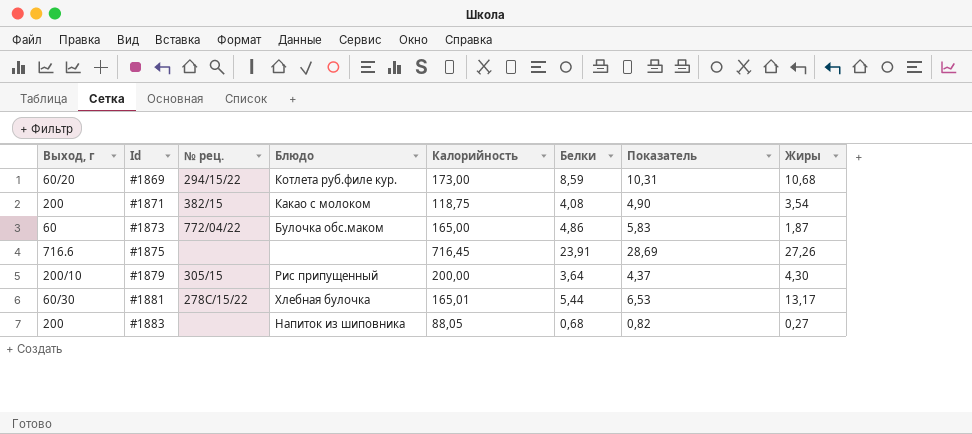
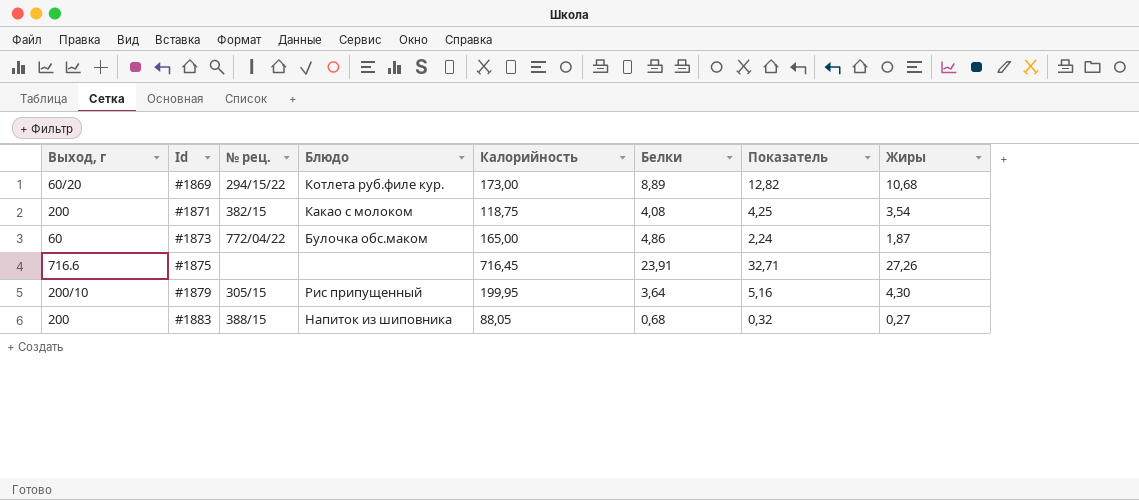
column Показатель | formula: [Белки] * 1,2 -> [Жиры] * 1,2
row #1881: 60/30 | 278С/15/22 | Хлебная булочка | 165,01 | 5,44 | 6,53 | 13,17 -> none
#1869 | Белки: 8,59 -> 8,89
#1879 | Калорийность: 200,00 -> 199,95
#1883 | № рец.: none -> 388/15

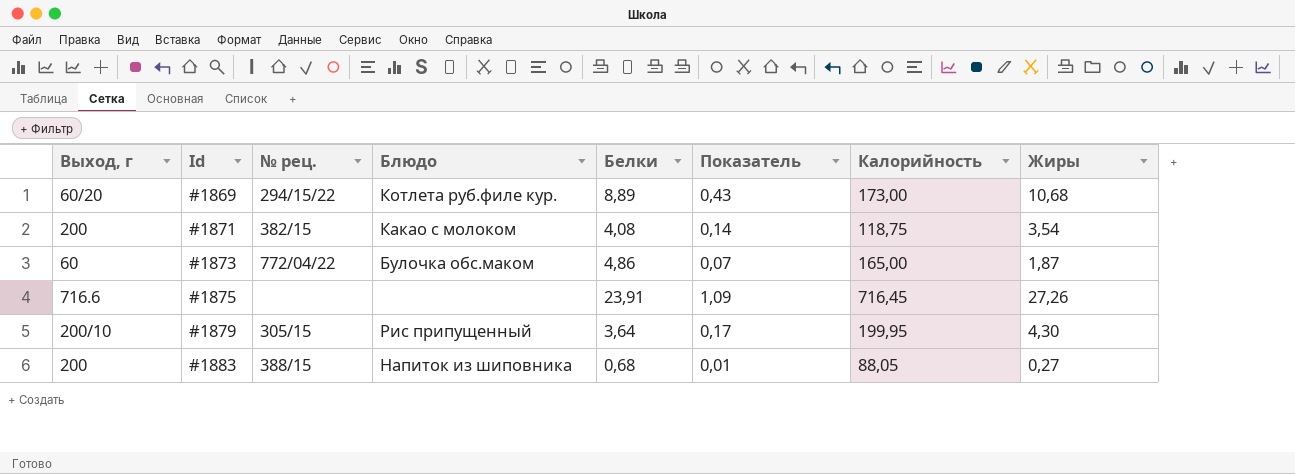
column Показатель | formula: [Жиры] * 1,2 -> [Жиры] * 0,04
column Калорийность | position: 5 -> 7

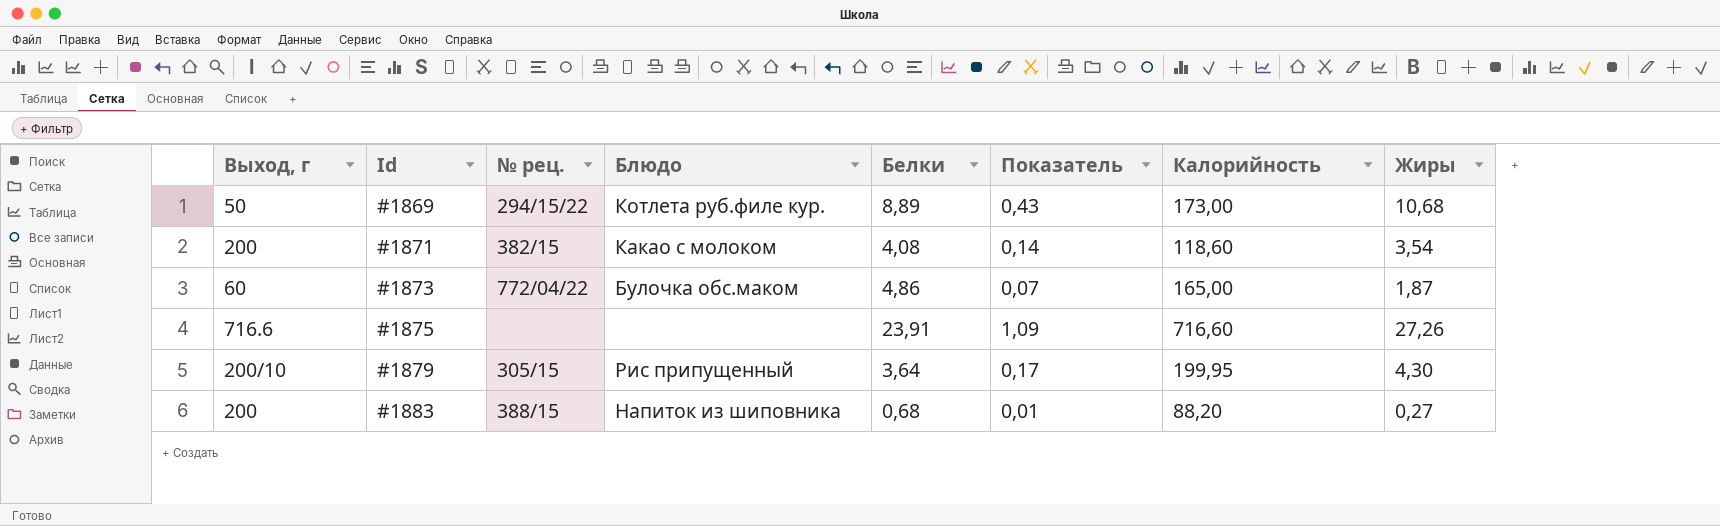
#1869 | Выход, г: 60/20 -> 50
#1871 | Калорийность: 118,75 -> 118,60
#1875 | Калорийность: 716,45 -> 716,60
#1883 | Калорийность: 88,05 -> 88,20

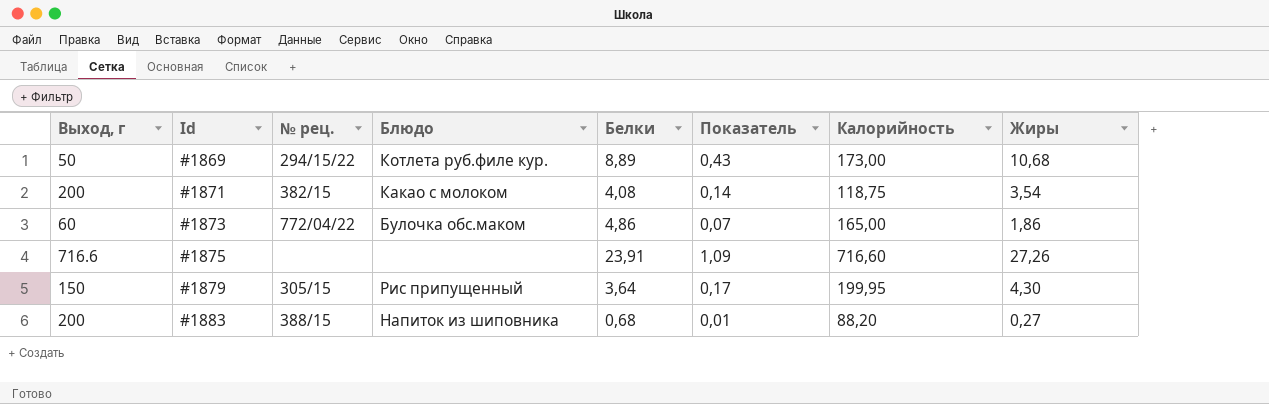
#1871 | Калорийность: 118,60 -> 118,75
#1873 | Жиры: 1,87 -> 1,86
#1879 | Выход, г: 200/10 -> 150

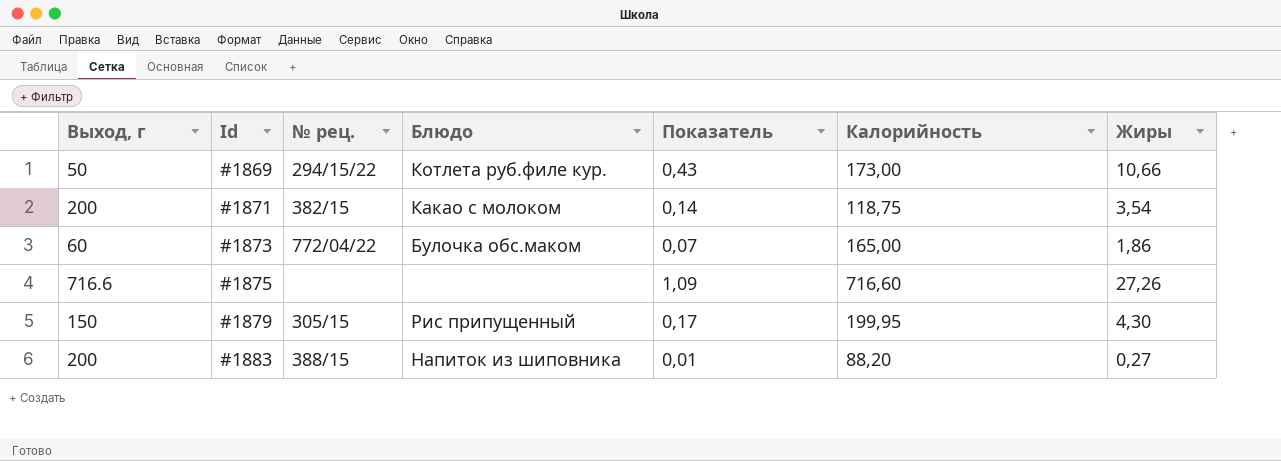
column Белки | position: 5 -> none
#1869 | Жиры: 10,68 -> 10,66

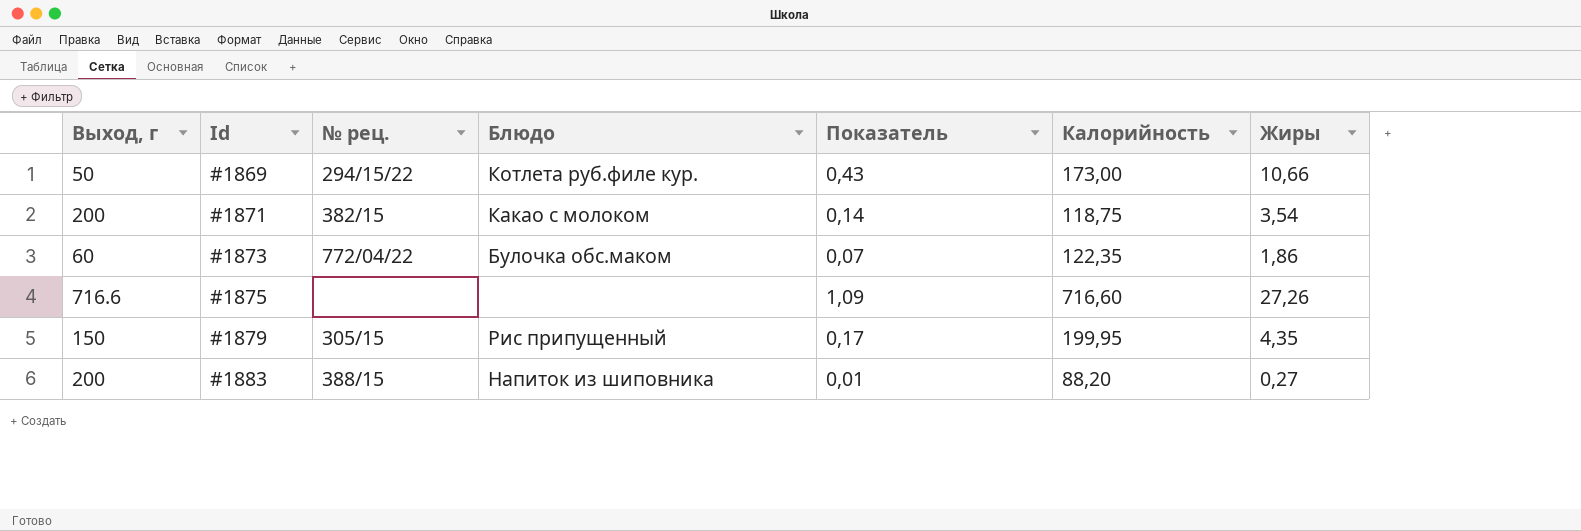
#1873 | Калорийность: 165,00 -> 122,35
#1879 | Жиры: 4,30 -> 4,35

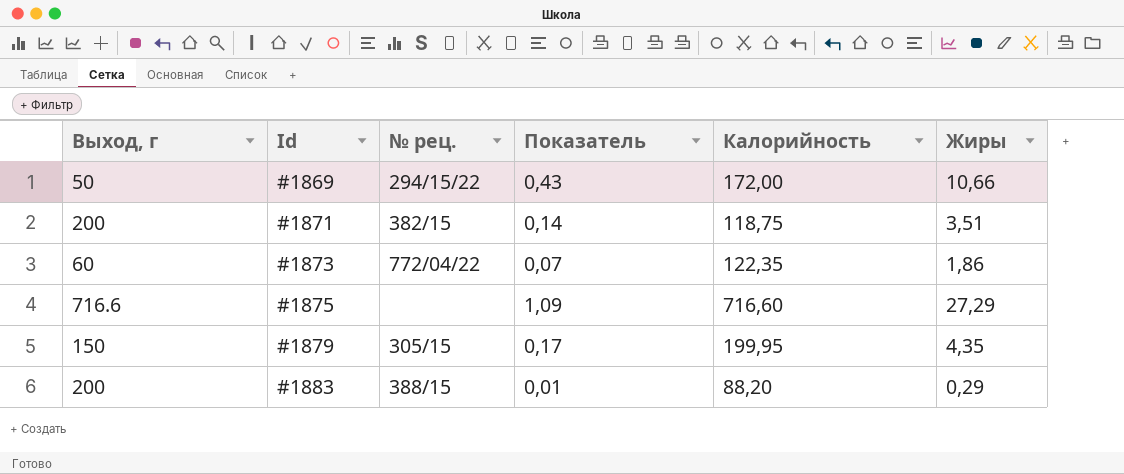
column Блюдо | position: 4 -> none
#1869 | Калорийность: 173,00 -> 172,00
#1871 | Жиры: 3,54 -> 3,51
#1875 | Жиры: 27,26 -> 27,29
#1883 | Жиры: 0,27 -> 0,29

